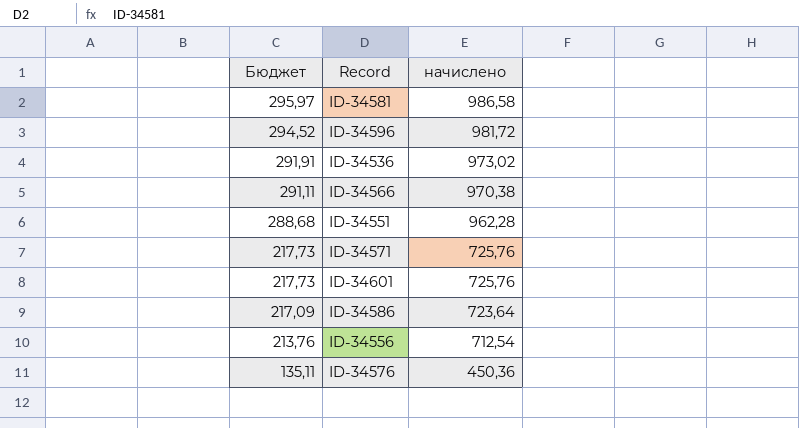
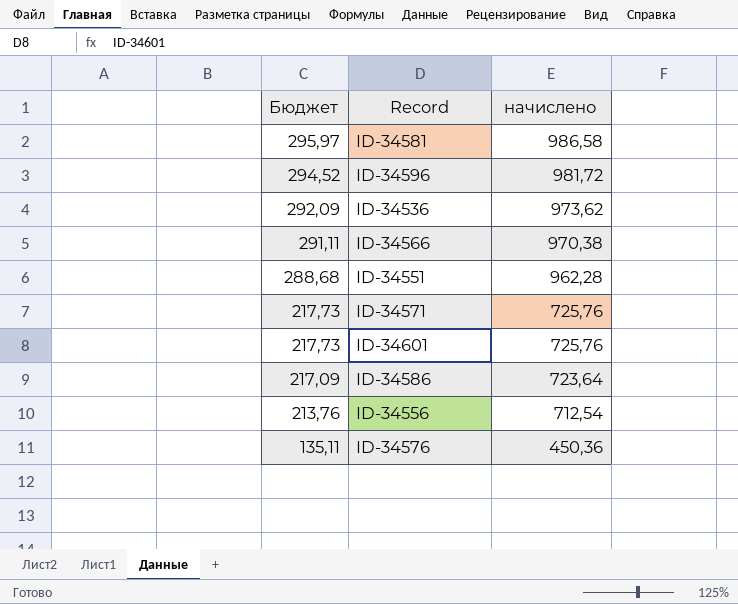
ID-34536 | Бюджет: 291,91 -> 292,09
ID-34536 | начислено: 973,02 -> 973,62

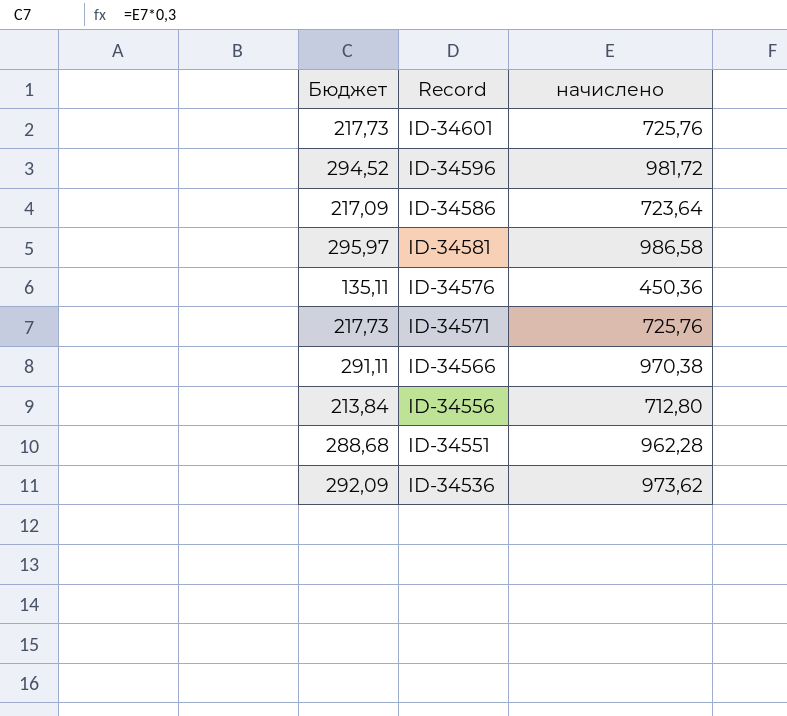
row order: Бюджет descending -> Record descending
ID-34556 | Бюджет: 213,76 -> 213,84
ID-34556 | начислено: 712,54 -> 712,80

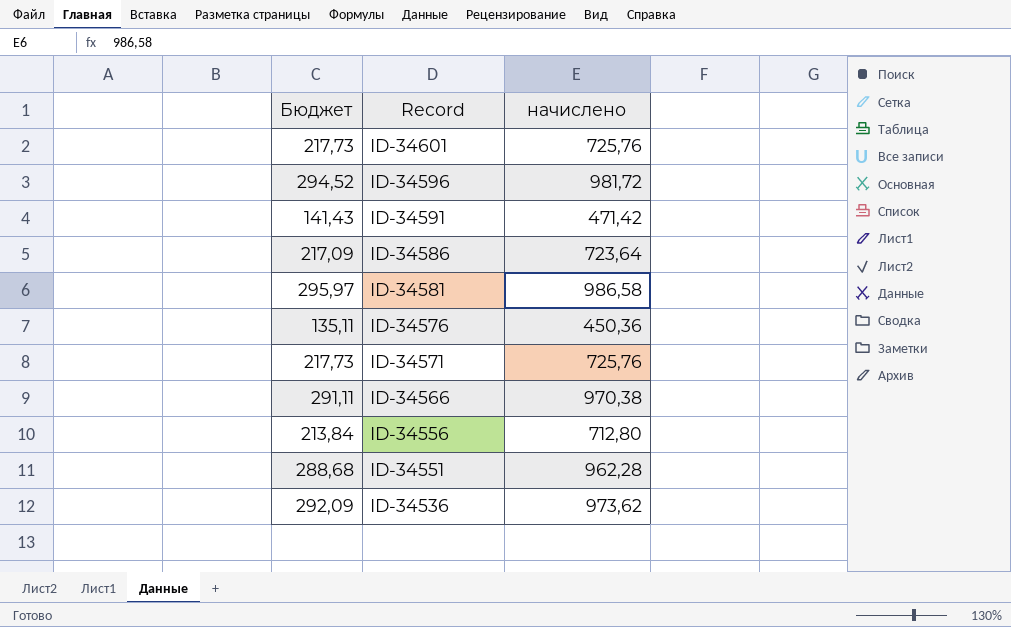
row ID-34591: none -> 141,43 | 471,42

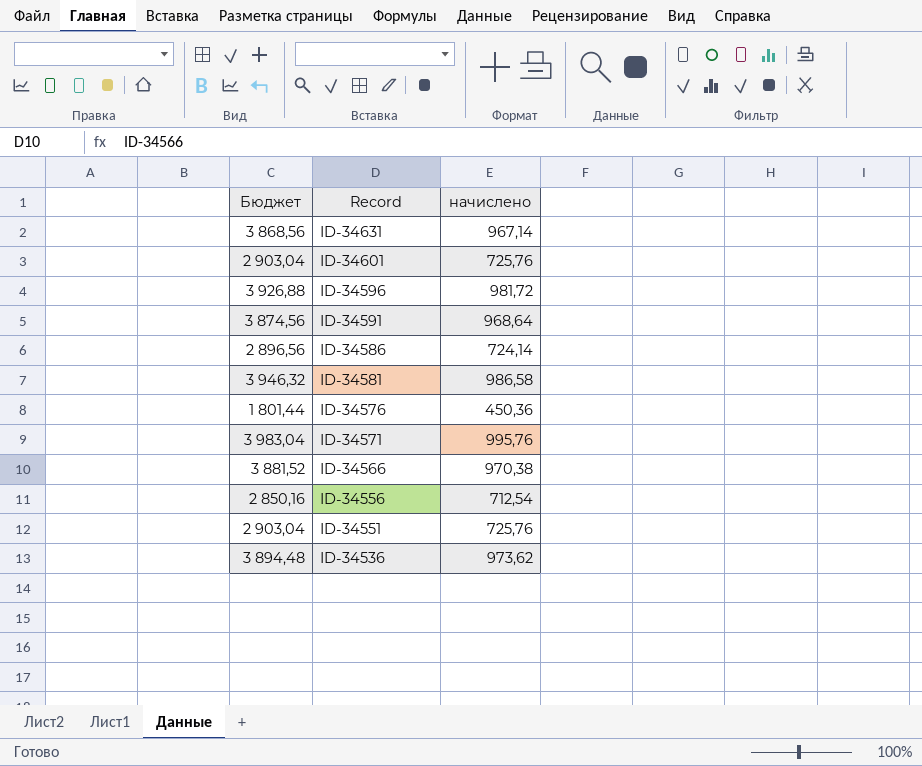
column Бюджет | formula: [начислено] * 0,3 -> [начислено] * 4
row ID-34631: none -> 3 868,56 | 967,14
ID-34591 | начислено: 471,42 -> 968,64
ID-34586 | начислено: 723,64 -> 724,14
ID-34571 | начислено: 725,76 -> 995,76
ID-34556 | начислено: 712,80 -> 712,54
ID-34551 | начислено: 962,28 -> 725,76

